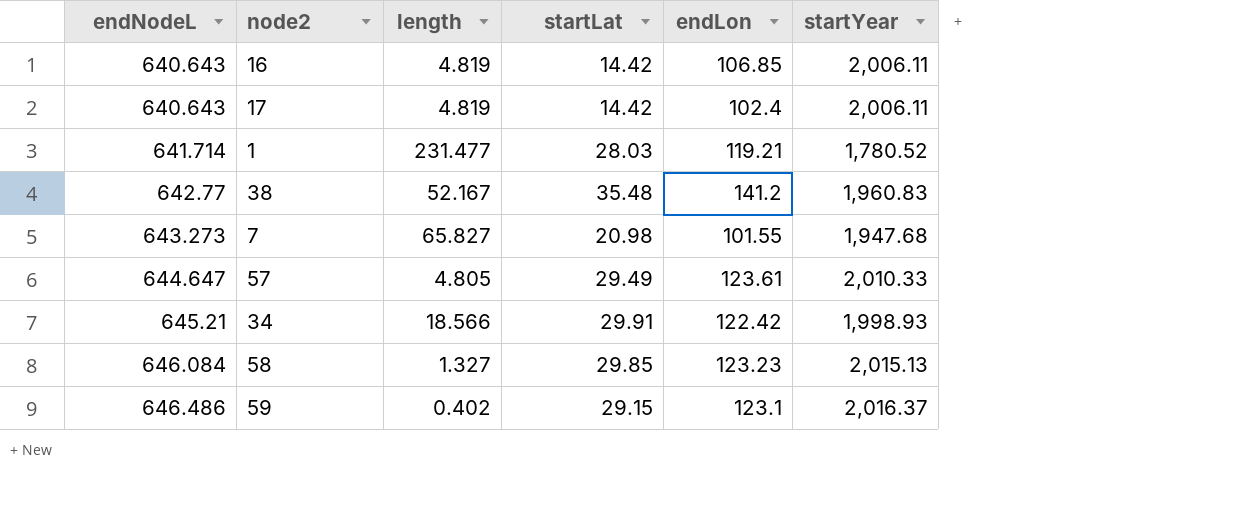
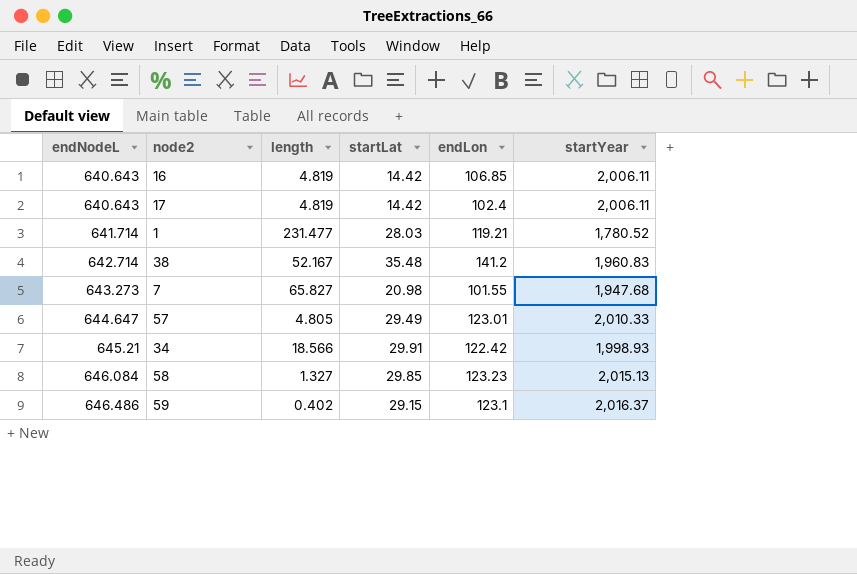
38 | endNodeL: 642.77 -> 642.714
57 | endLon: 123.61 -> 123.01

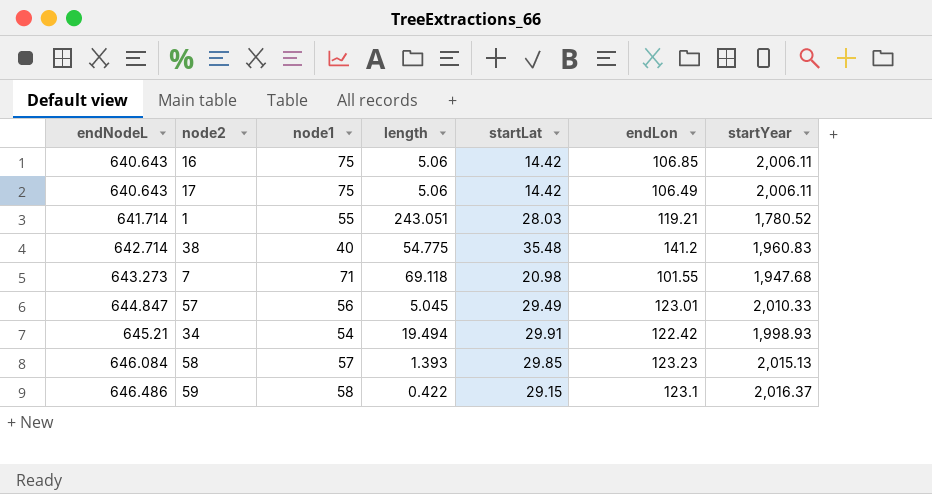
column node1 | position: none -> 3
16 | length: 4.819 -> 5.06
17 | length: 4.819 -> 5.06
17 | endLon: 102.4 -> 106.49
1 | length: 231.477 -> 243.051
38 | length: 52.167 -> 54.775
7 | length: 65.827 -> 69.118
57 | endNodeL: 644.647 -> 644.847
57 | length: 4.805 -> 5.045
34 | length: 18.566 -> 19.494
58 | length: 1.327 -> 1.393
59 | length: 0.402 -> 0.422

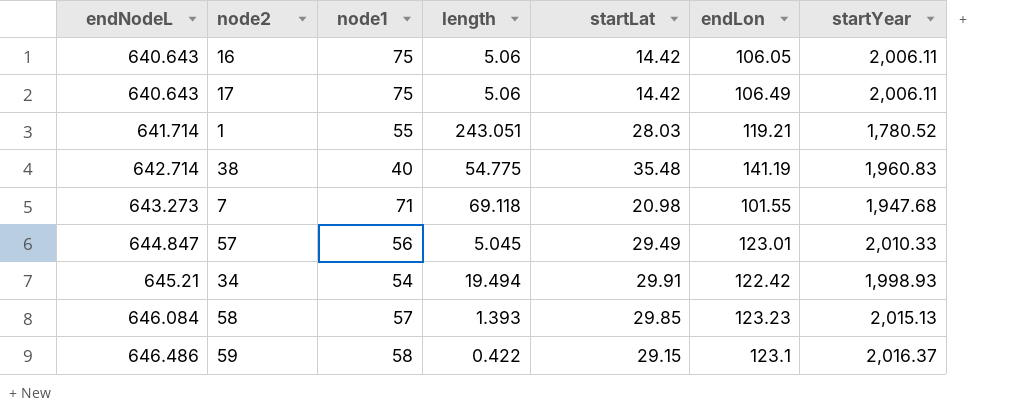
16 | endLon: 106.85 -> 106.05
38 | endLon: 141.2 -> 141.19

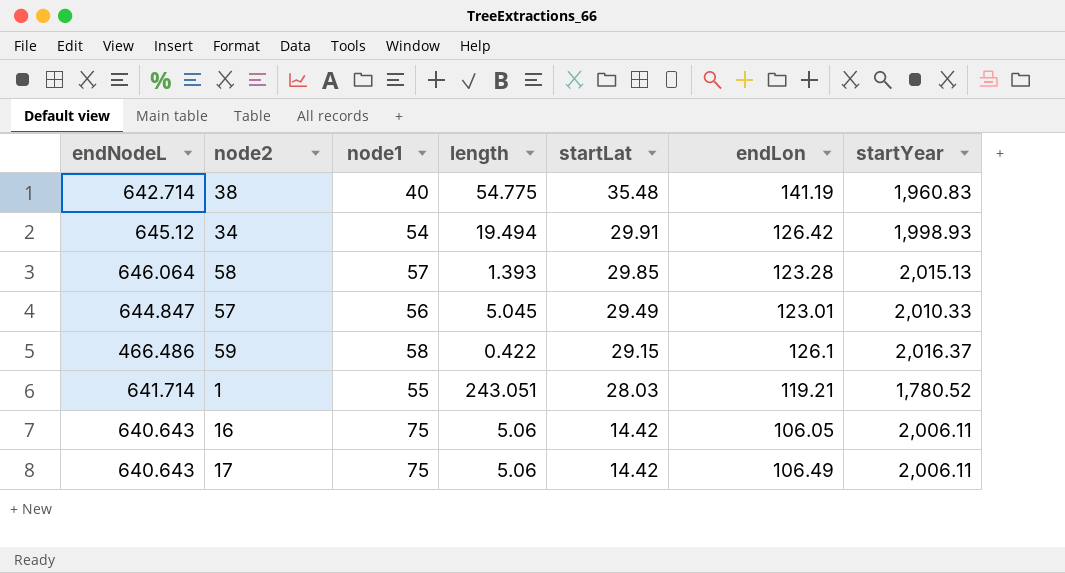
row order: endNodeL ascending -> startLat descending
row 7: 643.273 | 71 | 69.118 | 20.98 | 101.55 | 1,947.68 -> none
34 | endNodeL: 645.21 -> 645.12
34 | endLon: 122.42 -> 126.42
58 | endNodeL: 646.084 -> 646.064
58 | endLon: 123.23 -> 123.28
59 | endNodeL: 646.486 -> 466.486
59 | endLon: 123.1 -> 126.1

